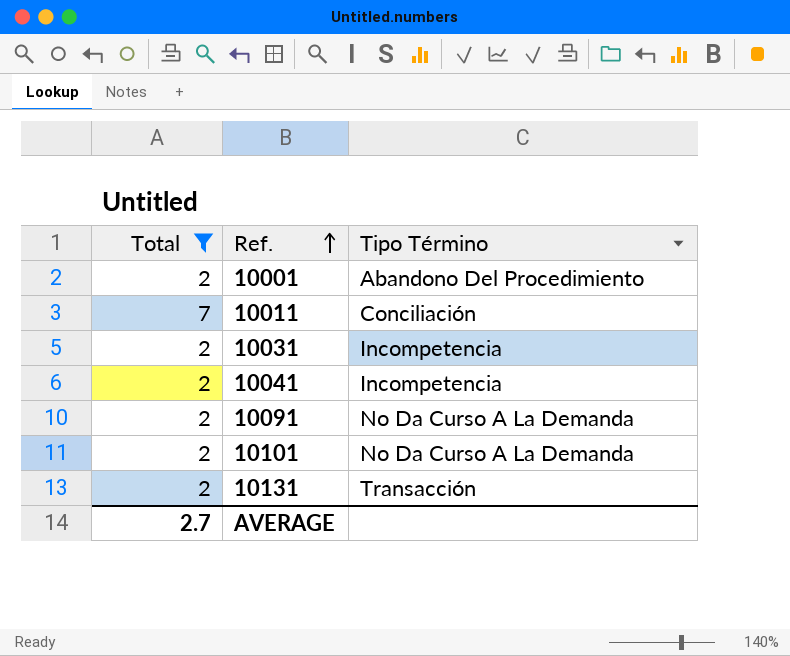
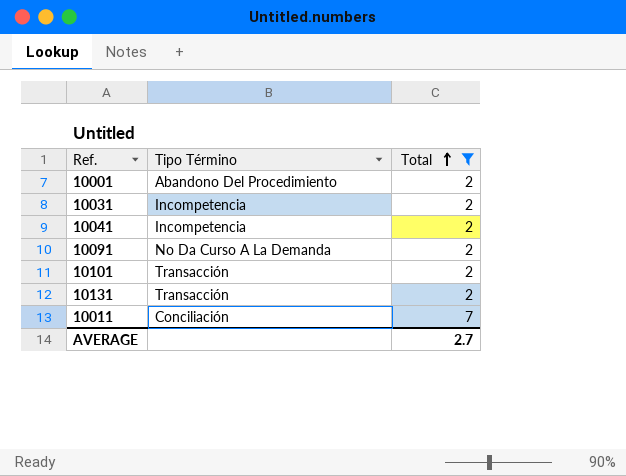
row order: Ref. ascending -> Total ascending
column Total | position: 1 -> 3
10101 | Tipo Término: No Da Curso A La Demanda -> Transacción

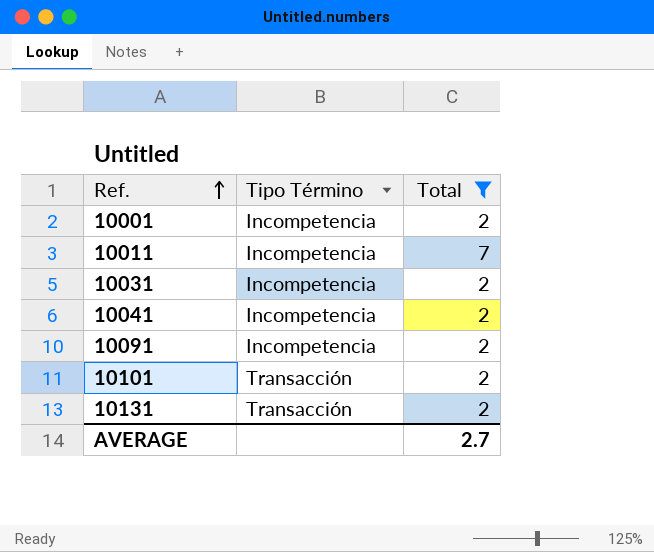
row order: Total ascending -> Ref. ascending
10001 | Tipo Término: Abandono Del Procedimiento -> Incompetencia
10011 | Tipo Término: Conciliación -> Incompetencia
10091 | Tipo Término: No Da Curso A La Demanda -> Incompetencia

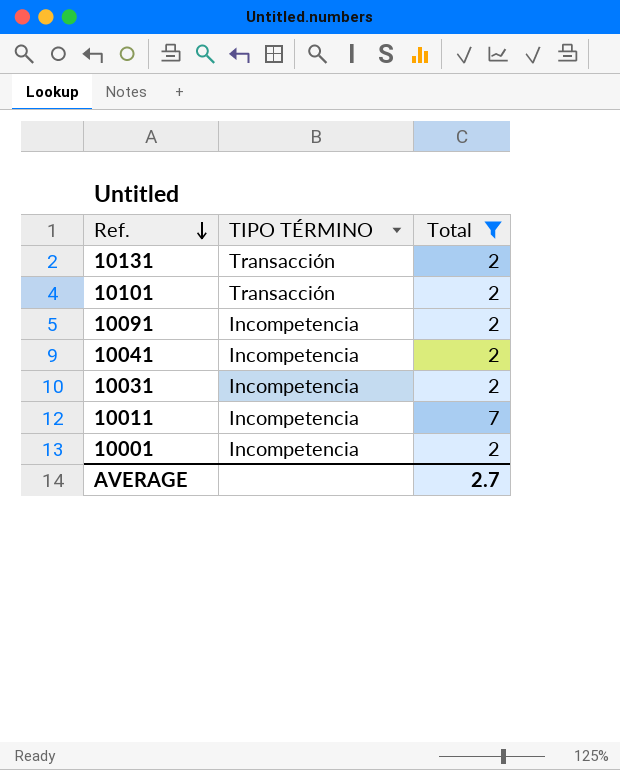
row order: Ref. ascending -> Ref. descending
column name: Tipo Término -> TIPO TÉRMINO

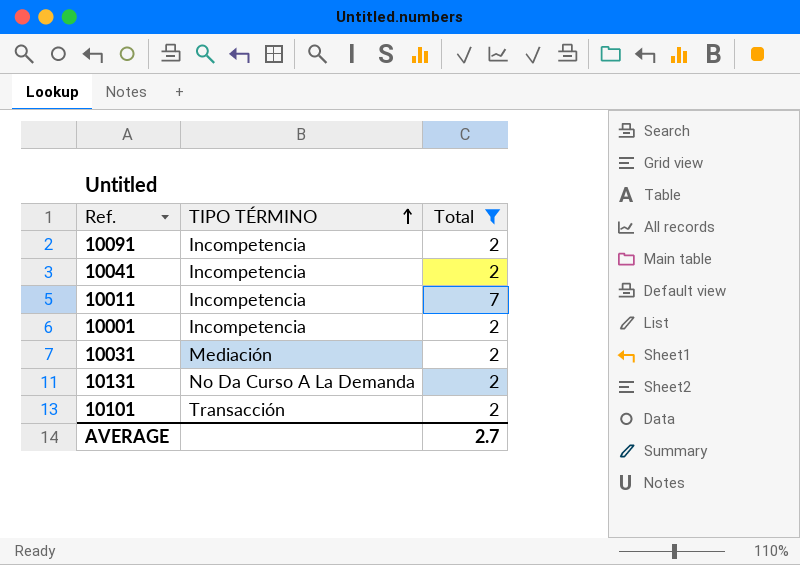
row order: Ref. descending -> TIPO TÉRMINO ascending
10031 | TIPO TÉRMINO: Incompetencia -> Mediación
10131 | TIPO TÉRMINO: Transacción -> No Da Curso A La Demanda

